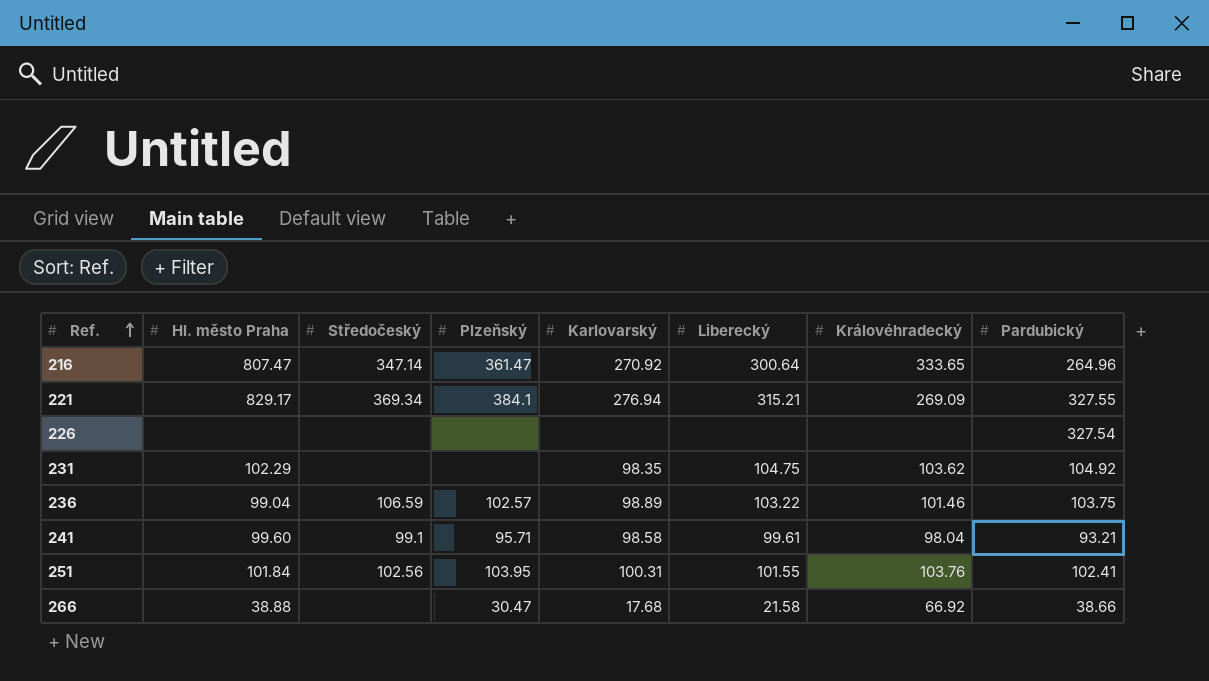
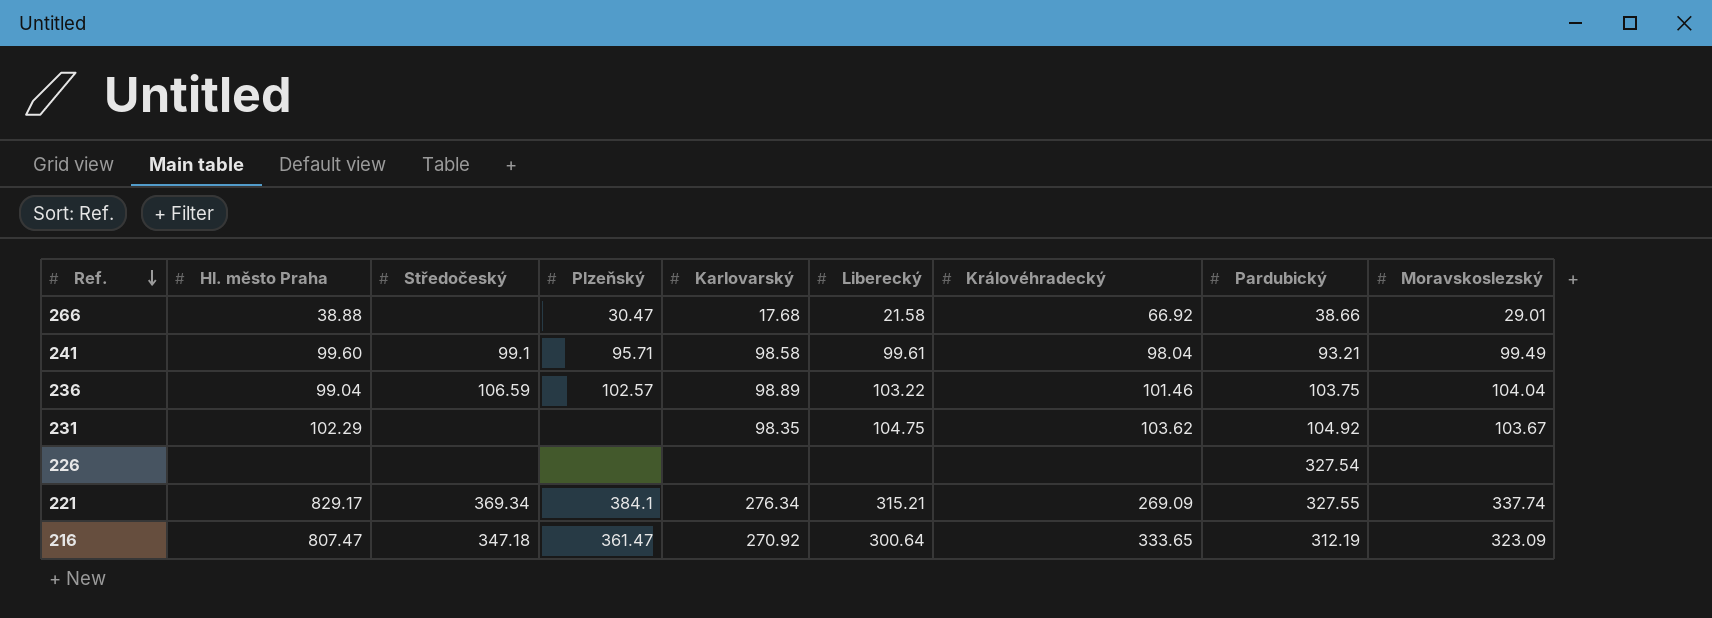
row order: Ref. ascending -> Ref. descending
column Moravskoslezský | position: none -> 9
row 251: 101.84 | 102.56 | 103.95 | 100.31 | 101.55 | 103.76 | 102.41 -> none
221 | Karlovarský: 276.94 -> 276.34
216 | Středočeský: 347.14 -> 347.18
216 | Pardubický: 264.96 -> 312.19

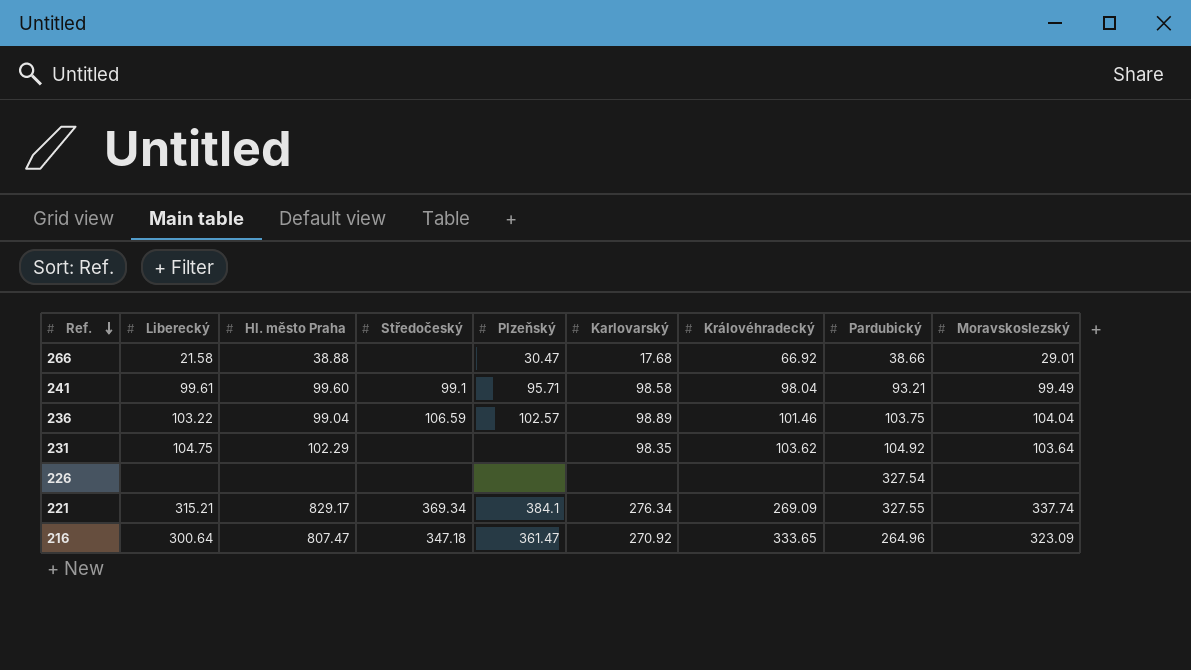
column Liberecký | position: 6 -> 2
231 | Moravskoslezský: 103.67 -> 103.64
216 | Pardubický: 312.19 -> 264.96

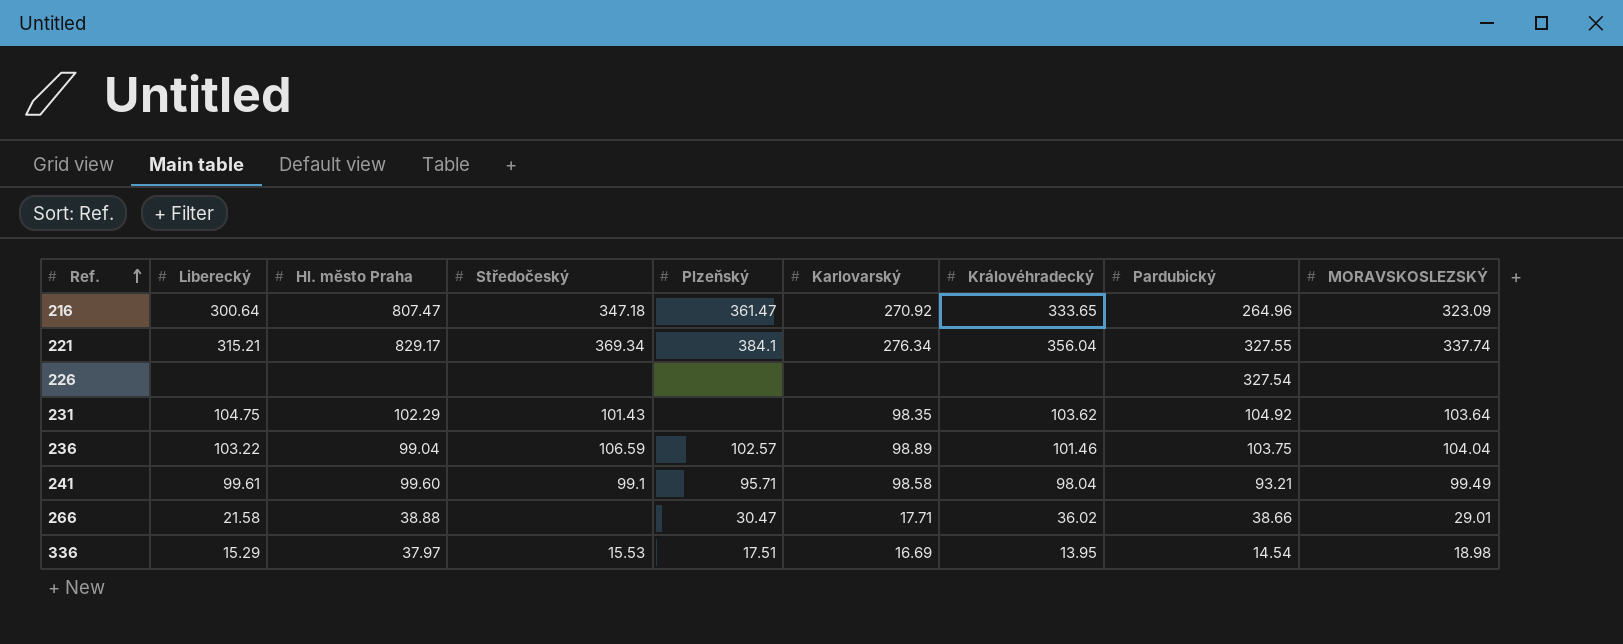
row order: Ref. descending -> Ref. ascending
column name: Moravskoslezský -> MORAVSKOSLEZSKÝ
221 | Královéhradecký: 269.09 -> 356.04
231 | Středočeský: none -> 101.43
266 | Karlovarský: 17.68 -> 17.71
266 | Královéhradecký: 66.92 -> 36.02
row 336: none -> 15.29 | 37.97 | 15.53 | 17.51 | 16.69 | 13.95 | 14.54 | 18.98

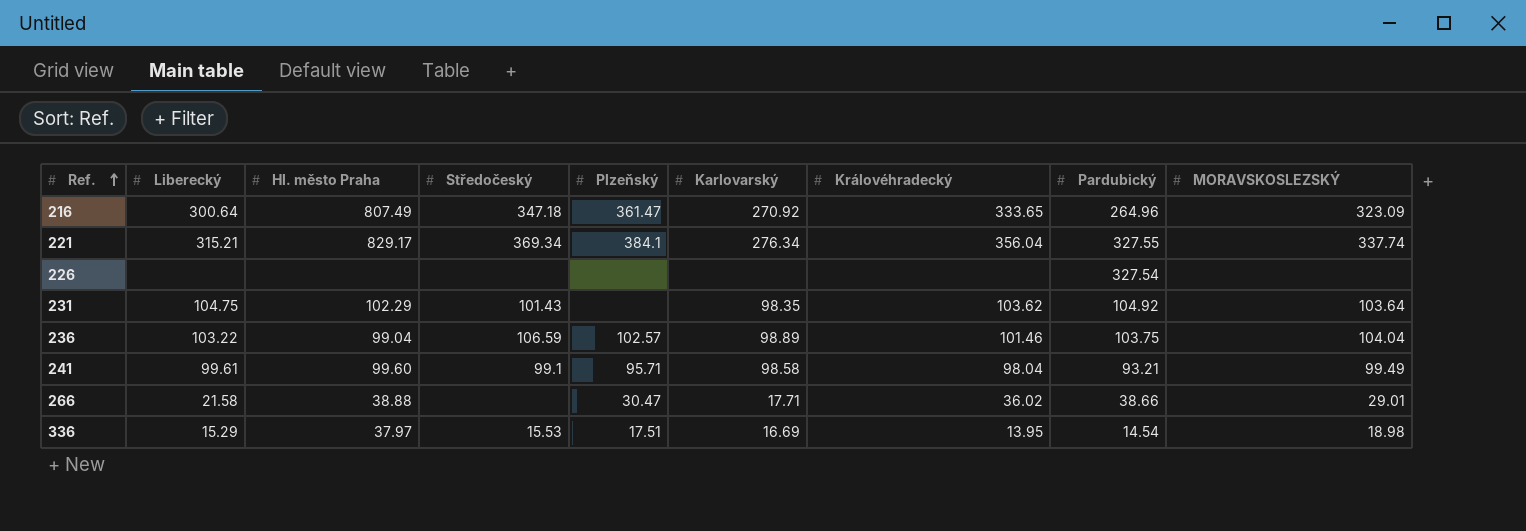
216 | Hl. město Praha: 807.47 -> 807.49

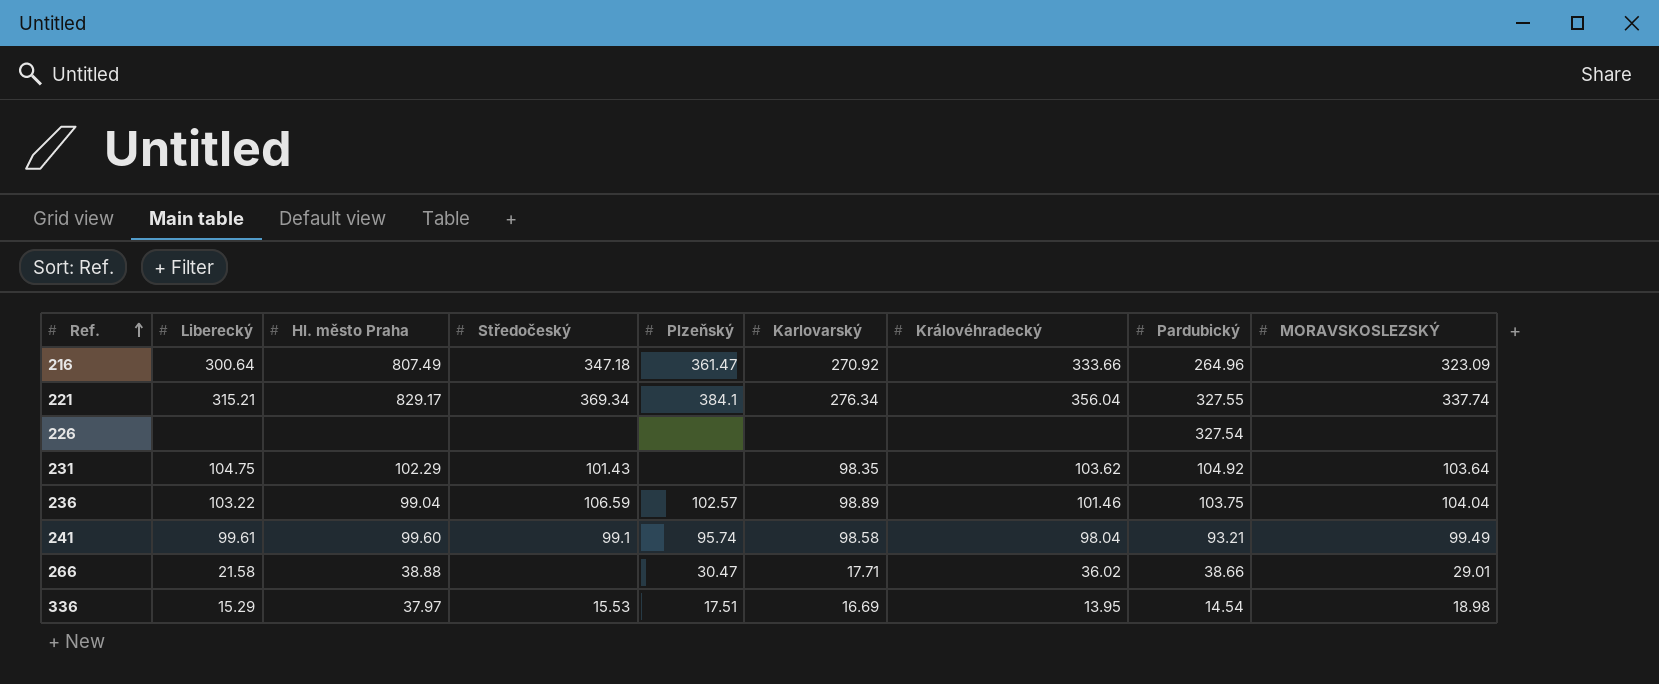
216 | Královéhradecký: 333.65 -> 333.66
241 | Plzeňský: 95.71 -> 95.74

